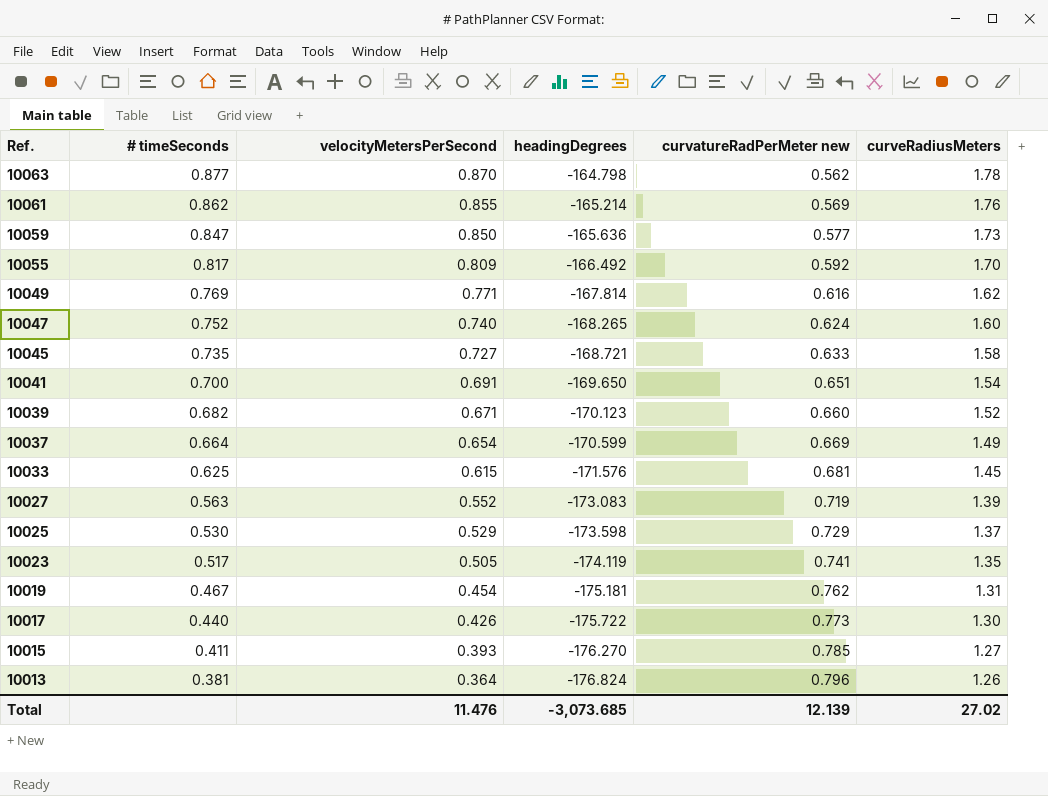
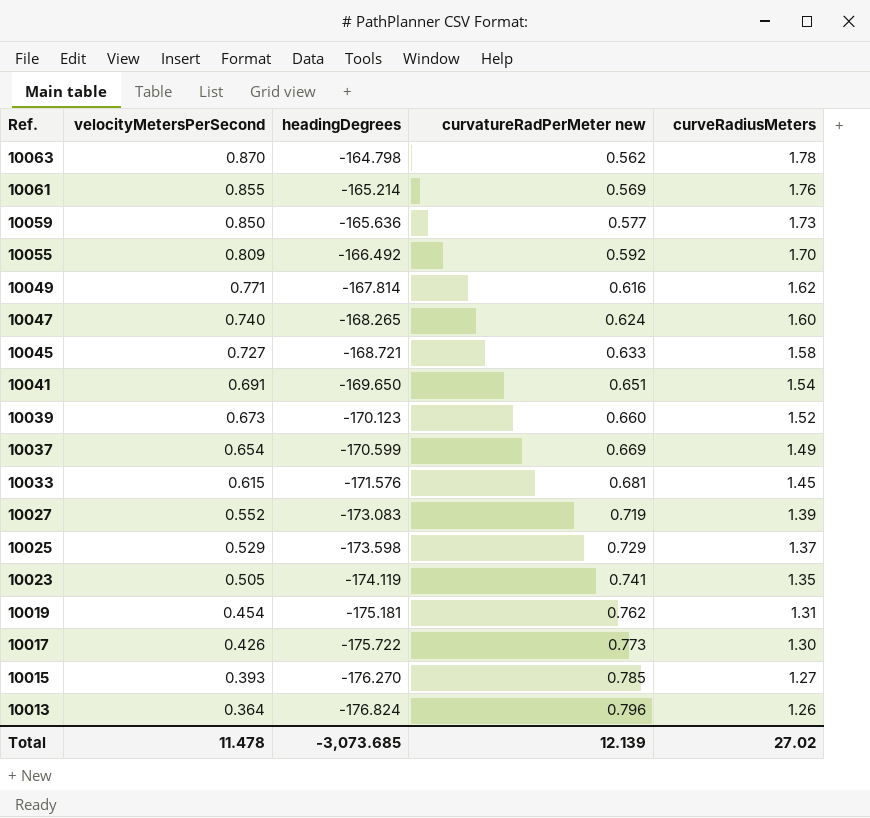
column # timeSeconds | position: 2 -> none
10039 | velocityMetersPerSecond: 0.671 -> 0.673
Total | velocityMetersPerSecond: 11.476 -> 11.478

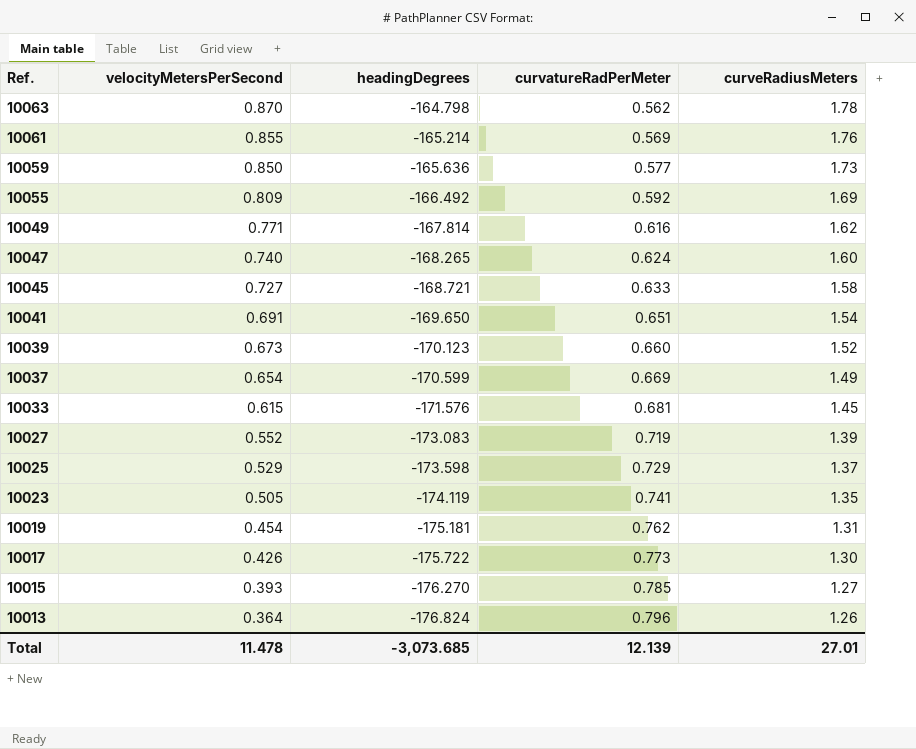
column name: curvatureRadPerMeter new -> curvatureRadPerMeter
10055 | curveRadiusMeters: 1.70 -> 1.69
Total | curveRadiusMeters: 27.02 -> 27.01

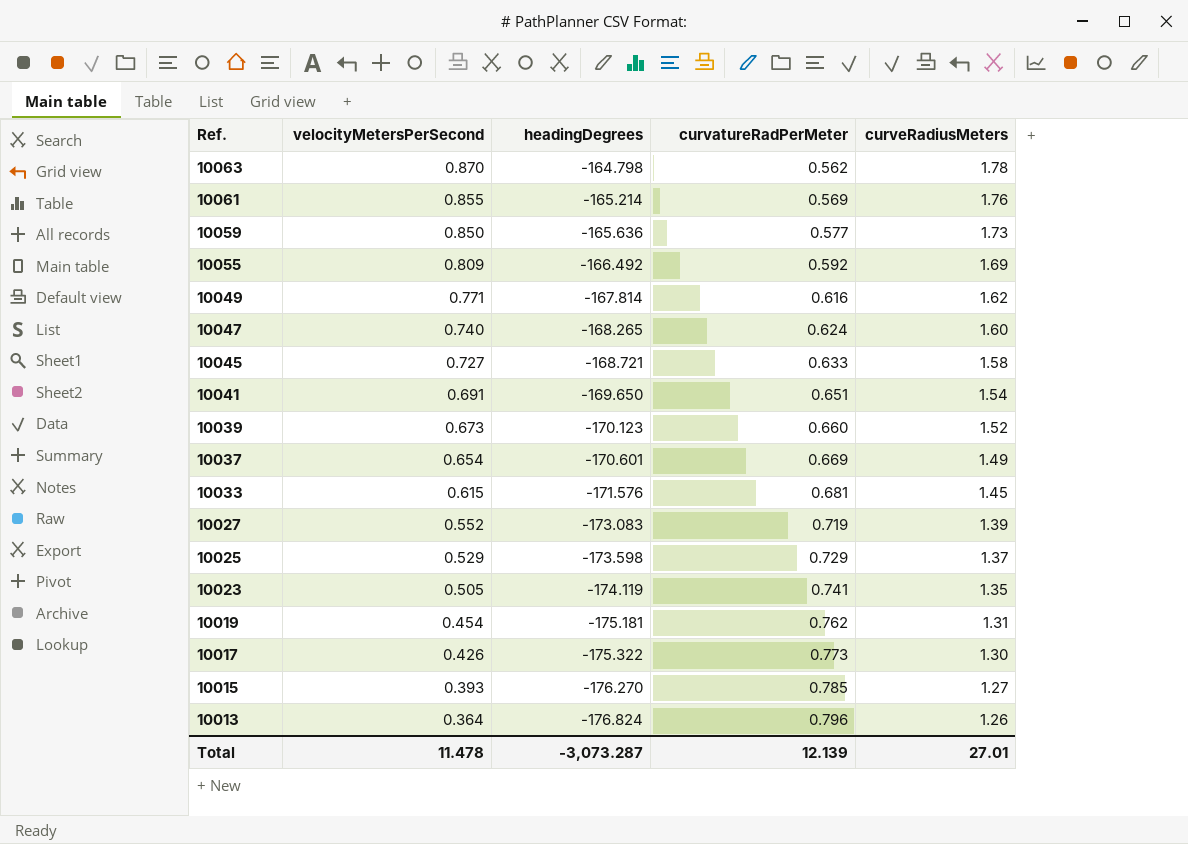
10037 | headingDegrees: -170.599 -> -170.601
10017 | headingDegrees: -175.722 -> -175.322
Total | headingDegrees: -3,073.685 -> -3,073.287

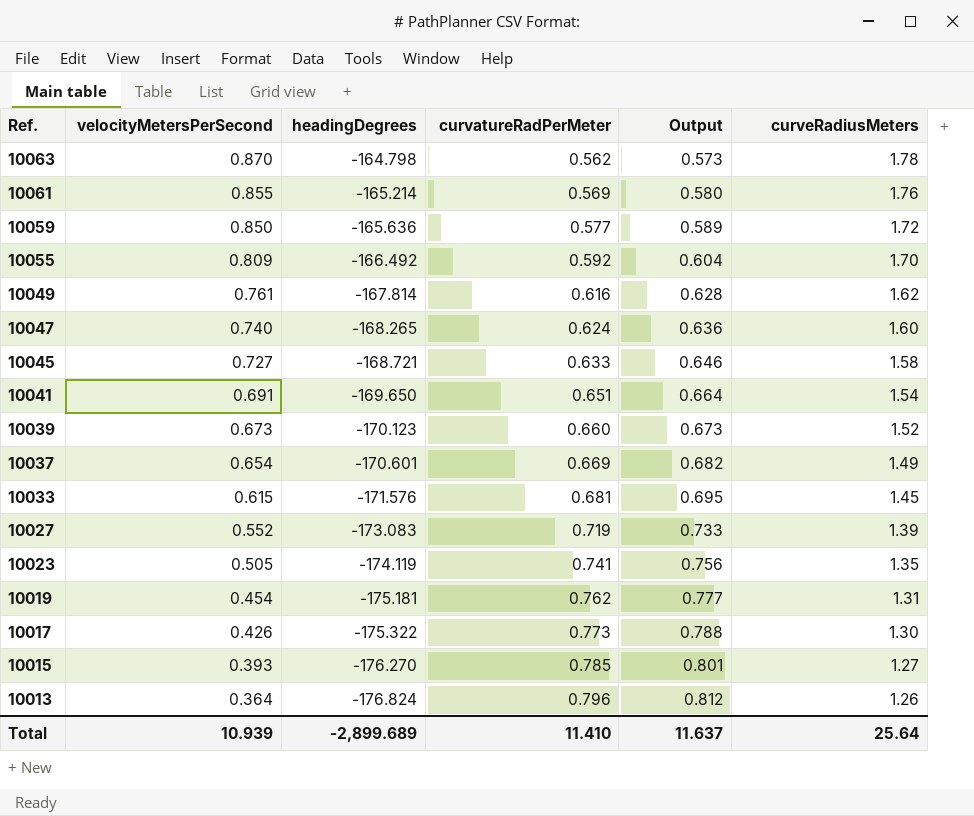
column Output | formula: none -> [curvatureRadPerMeter] * 1.02
row 10025: 0.529 | -173.598 | 0.729 | 1.37 -> none
10059 | curveRadiusMeters: 1.73 -> 1.72
10055 | curveRadiusMeters: 1.69 -> 1.70
10049 | velocityMetersPerSecond: 0.771 -> 0.761
Total | velocityMetersPerSecond: 11.478 -> 10.939
Total | headingDegrees: -3,073.287 -> -2,899.689
Total | curvatureRadPerMeter: 12.139 -> 11.410
Total | curveRadiusMeters: 27.01 -> 25.64

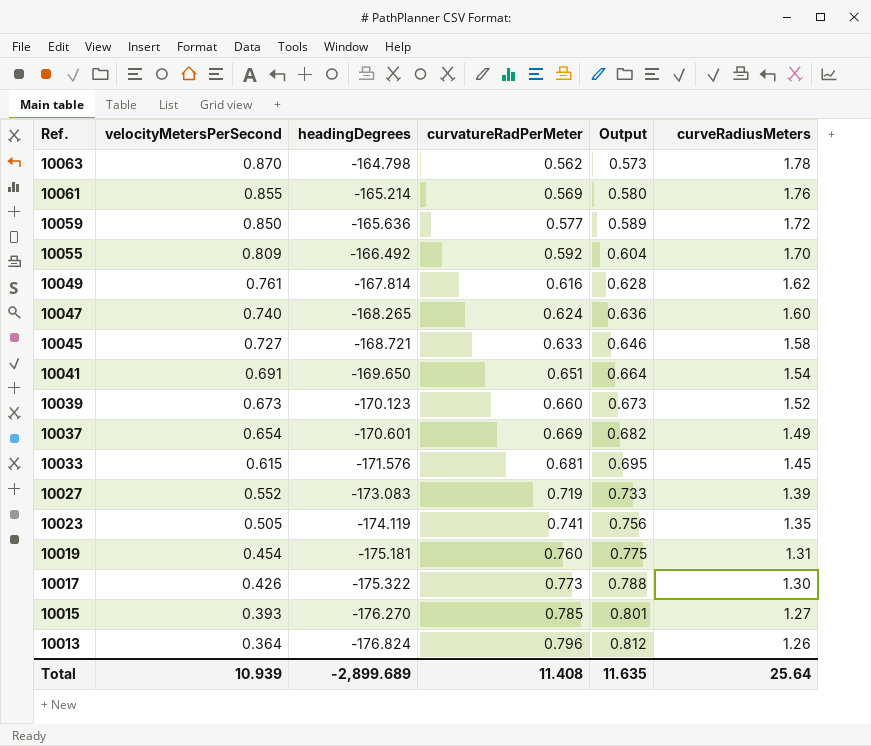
10019 | curvatureRadPerMeter: 0.762 -> 0.760
10019 | Output: 0.777 -> 0.775
Total | curvatureRadPerMeter: 11.410 -> 11.408
Total | Output: 11.637 -> 11.635

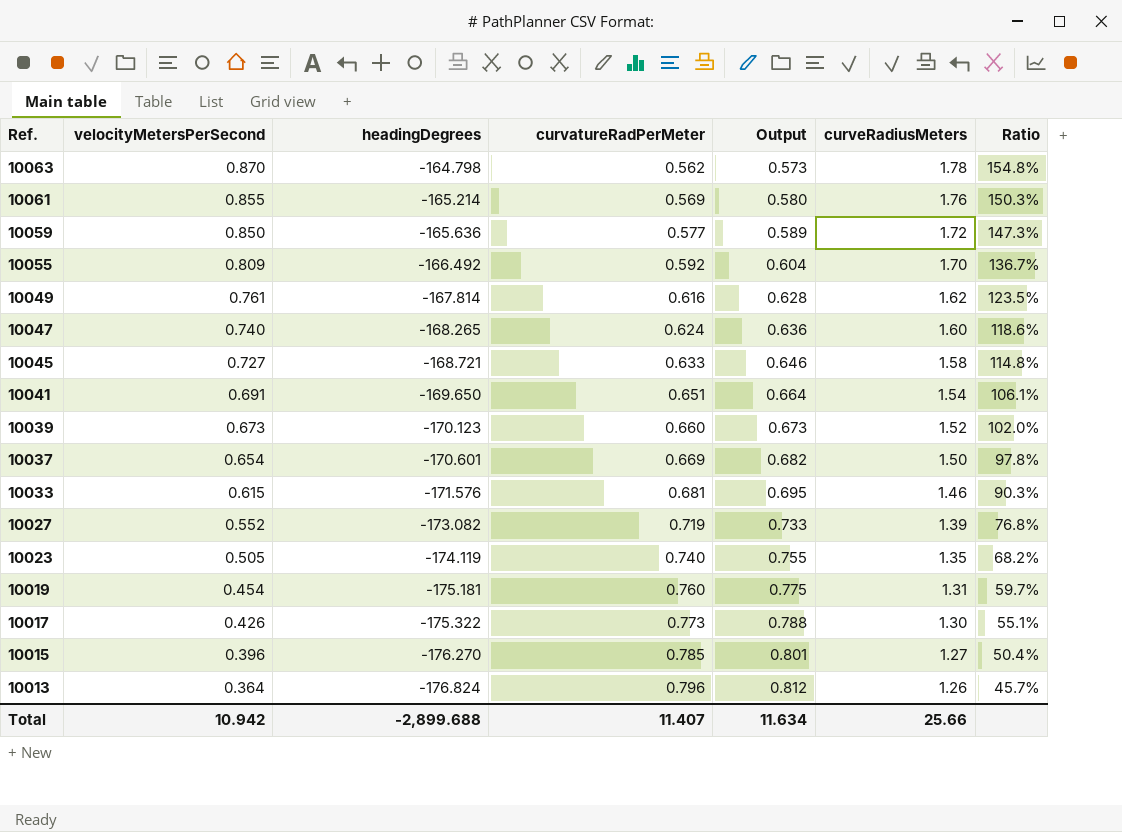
column Ratio | formula: none -> [velocityMetersPerSecond] / [curvatureRadPerMeter]
10037 | curveRadiusMeters: 1.49 -> 1.50
10033 | curveRadiusMeters: 1.45 -> 1.46
10027 | headingDegrees: -173.083 -> -173.082
10023 | curvatureRadPerMeter: 0.741 -> 0.740
10023 | Output: 0.756 -> 0.755
10015 | velocityMetersPerSecond: 0.393 -> 0.396
Total | velocityMetersPerSecond: 10.939 -> 10.942
Total | headingDegrees: -2,899.689 -> -2,899.688
Total | curvatureRadPerMeter: 11.408 -> 11.407
Total | Output: 11.635 -> 11.634
Total | curveRadiusMeters: 25.64 -> 25.66

